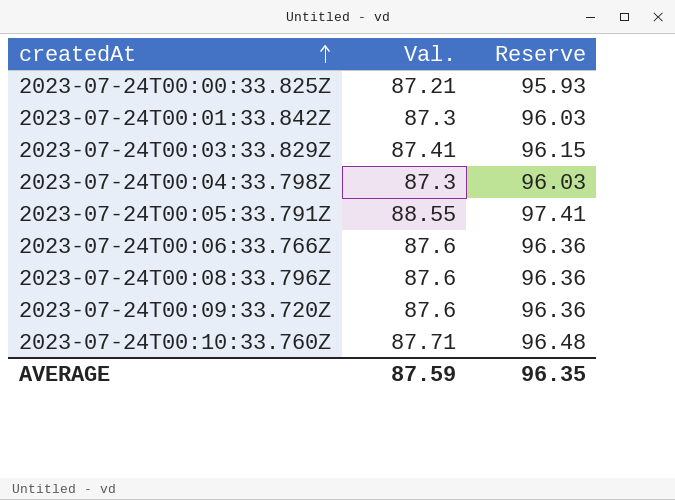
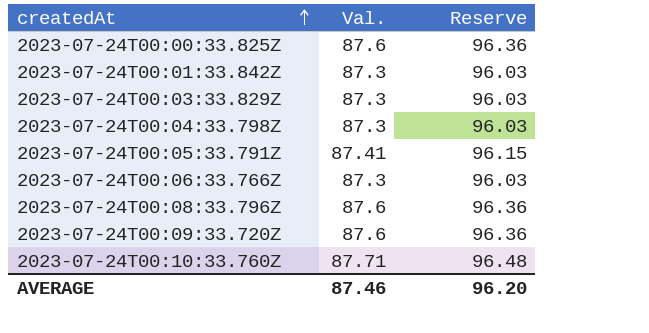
2023-07-24T00:00:33.825Z | Val.: 87.21 -> 87.6
2023-07-24T00:00:33.825Z | Reserve: 95.93 -> 96.36
2023-07-24T00:03:33.829Z | Val.: 87.41 -> 87.3
2023-07-24T00:03:33.829Z | Reserve: 96.15 -> 96.03
2023-07-24T00:05:33.791Z | Val.: 88.55 -> 87.41
2023-07-24T00:05:33.791Z | Reserve: 97.41 -> 96.15
2023-07-24T00:06:33.766Z | Val.: 87.6 -> 87.3
2023-07-24T00:06:33.766Z | Reserve: 96.36 -> 96.03
AVERAGE | Val.: 87.59 -> 87.46
AVERAGE | Reserve: 96.35 -> 96.20

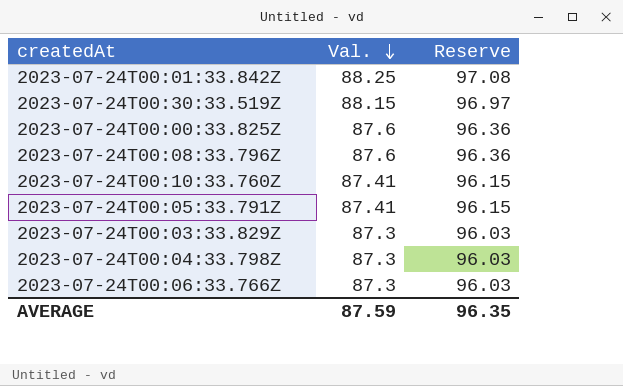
row order: createdAt ascending -> Val. descending
row 2023-07-24T00:09:33.720Z: 87.6 | 96.36 -> none
2023-07-24T00:01:33.842Z | Val.: 87.3 -> 88.25
2023-07-24T00:01:33.842Z | Reserve: 96.03 -> 97.08
row 2023-07-24T00:30:33.519Z: none -> 88.15 | 96.97
2023-07-24T00:10:33.760Z | Val.: 87.71 -> 87.41
2023-07-24T00:10:33.760Z | Reserve: 96.48 -> 96.15
AVERAGE | Val.: 87.46 -> 87.59
AVERAGE | Reserve: 96.20 -> 96.35

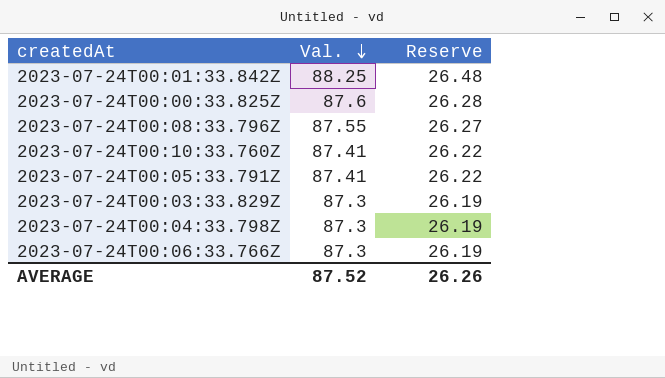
column Reserve | formula: [Val.] * 1.1 -> [Val.] * 0.3
row 2023-07-24T00:30:33.519Z: 88.15 | 96.97 -> none
2023-07-24T00:08:33.796Z | Val.: 87.6 -> 87.55
AVERAGE | Val.: 87.59 -> 87.52
AVERAGE | Reserve: 96.35 -> 26.26

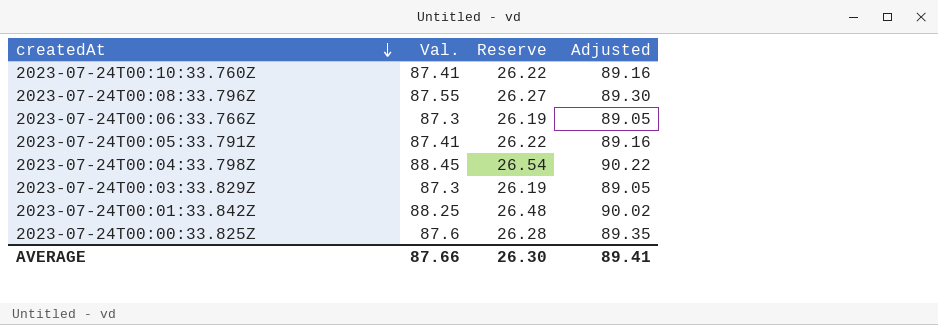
row order: Val. descending -> createdAt descending
column Adjusted | formula: none -> [Val.] * 1.02
2023-07-24T00:04:33.798Z | Val.: 87.3 -> 88.45
2023-07-24T00:04:33.798Z | Reserve: 26.19 -> 26.54
AVERAGE | Val.: 87.52 -> 87.66
AVERAGE | Reserve: 26.26 -> 26.30

